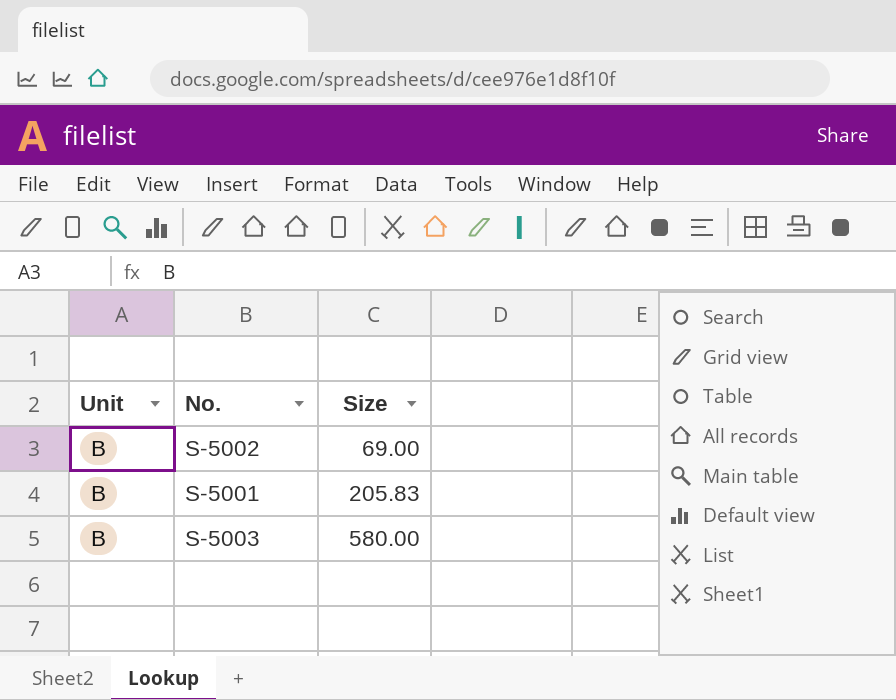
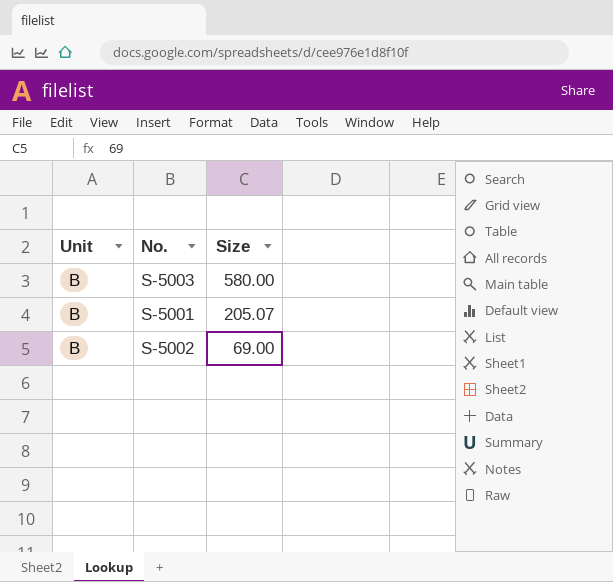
row order: Size ascending -> Size descending
S-5001 | Size: 205.83 -> 205.07

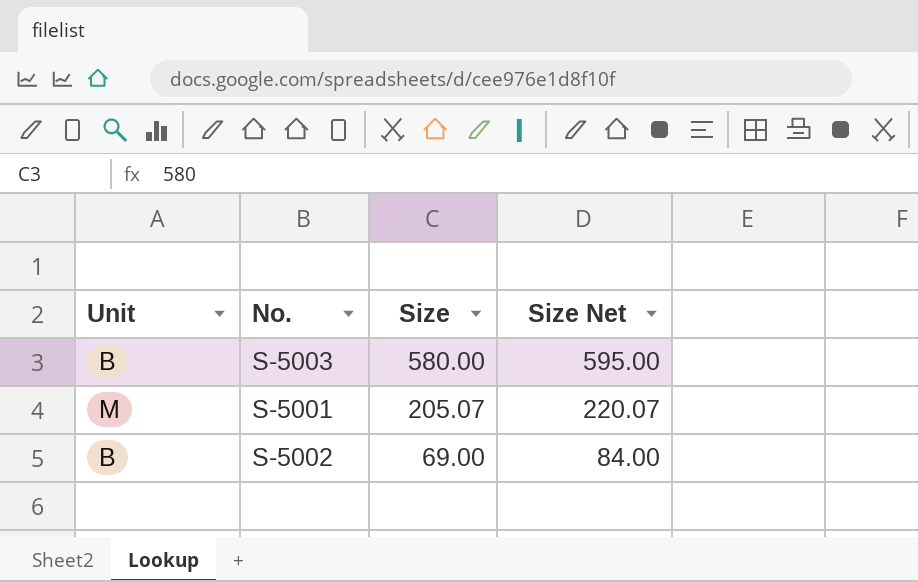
column Size Net | formula: none -> [Size] + 15
S-5001 | Unit: B -> M

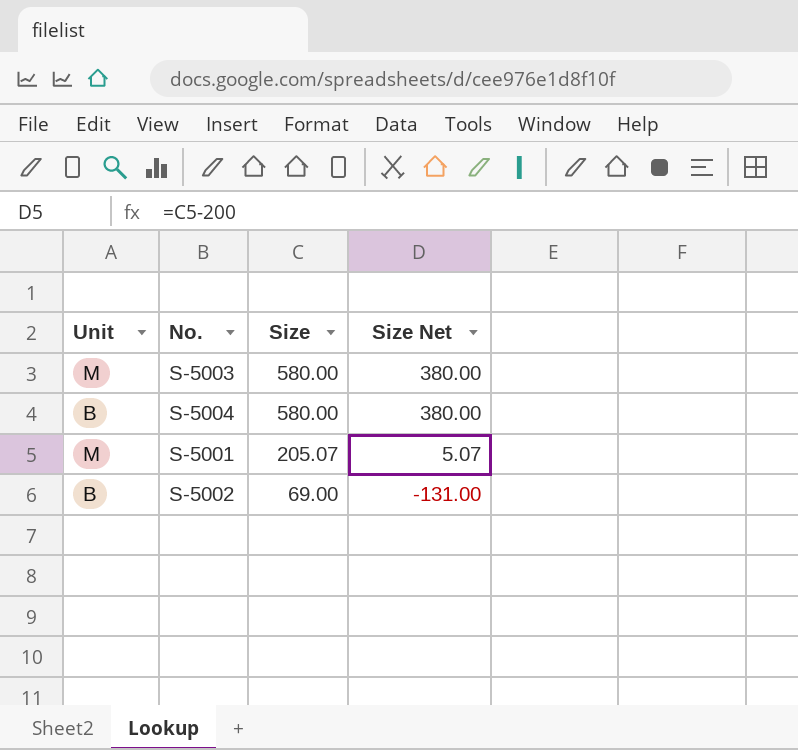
column Size Net | formula: [Size] + 15 -> [Size] - 200
S-5003 | Unit: B -> M
row S-5004: none -> B | 580.00 | 380.00

